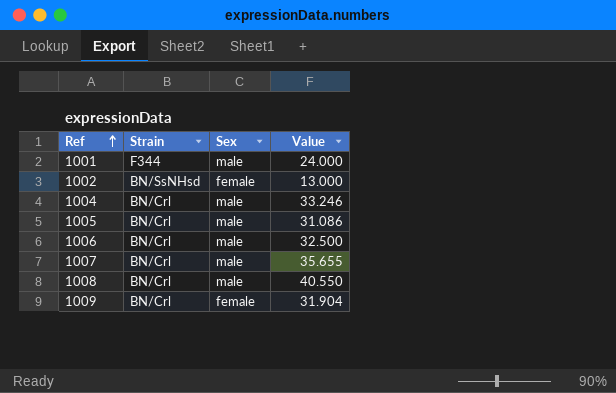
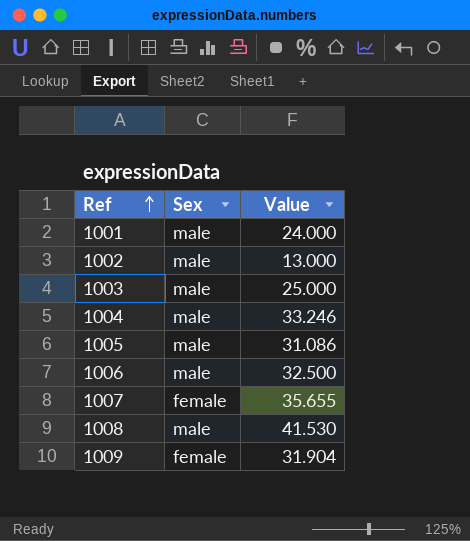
column Strain | position: 2 -> none
1002 | Sex: female -> male
row 1003: none -> male | 25.000
1007 | Sex: male -> female
1008 | Value: 40.550 -> 41.530

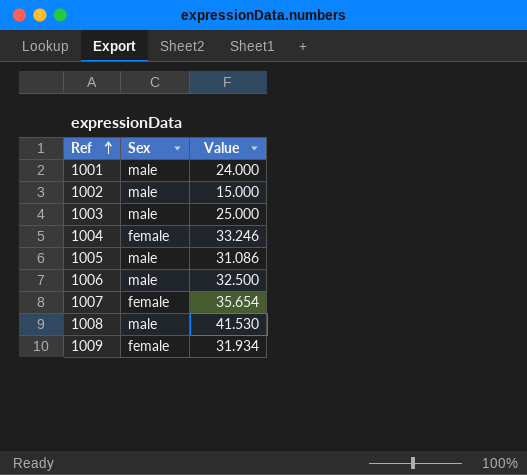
1002 | Value: 13.000 -> 15.000
1004 | Sex: male -> female
1007 | Value: 35.655 -> 35.654
1009 | Value: 31.904 -> 31.934

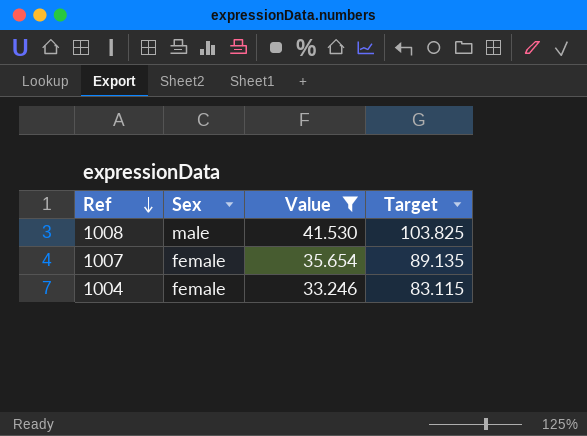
filter: none -> Value >= 33.246
row order: Ref ascending -> Ref descending
column Target | formula: none -> [Value] * 2.5

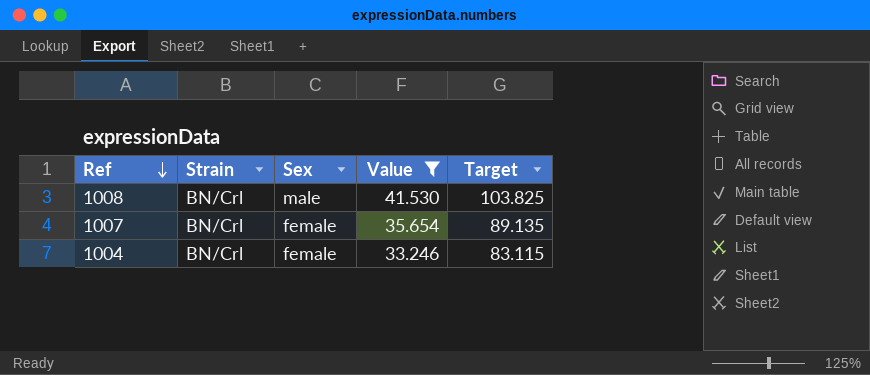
column Strain | position: none -> 2

